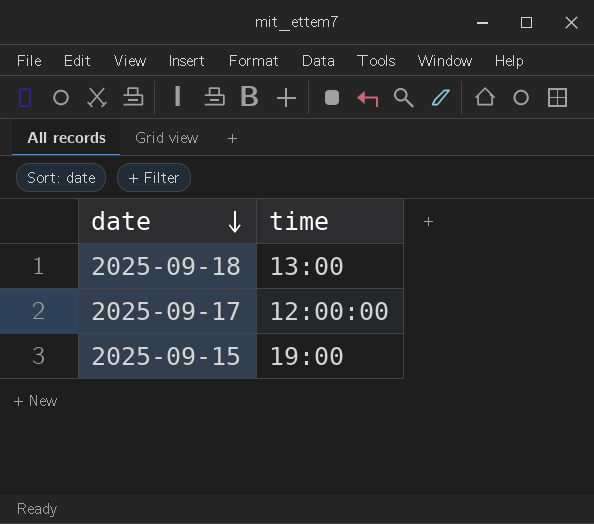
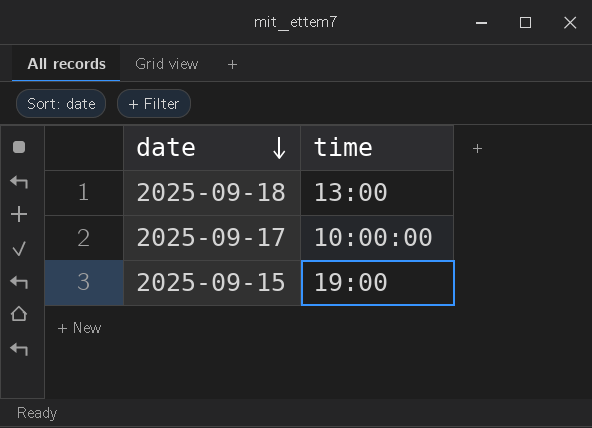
2025-09-17 | time: 12:00:00 -> 10:00:00

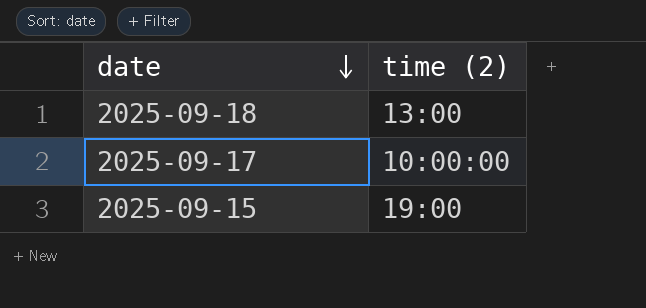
column name: time -> time (2)

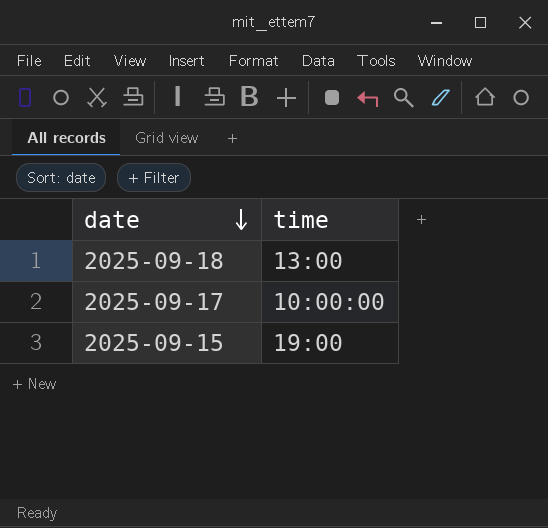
column name: time (2) -> time

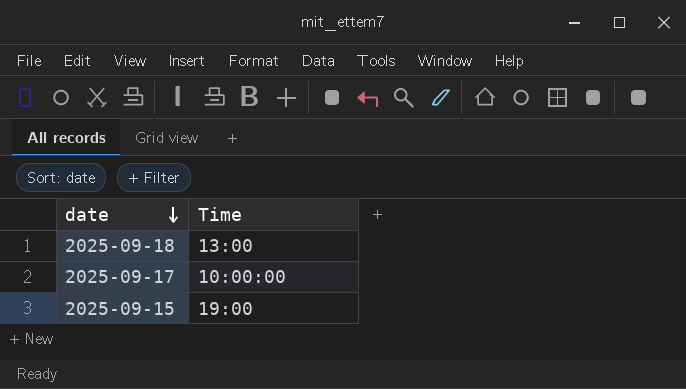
column name: time -> Time

